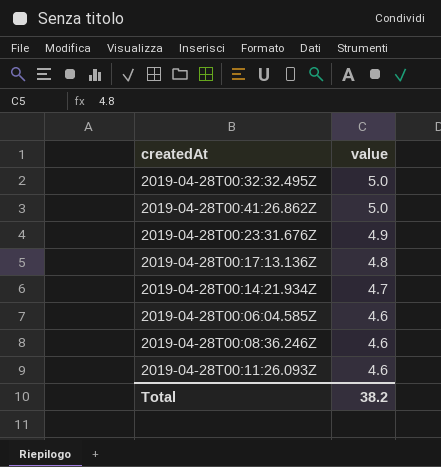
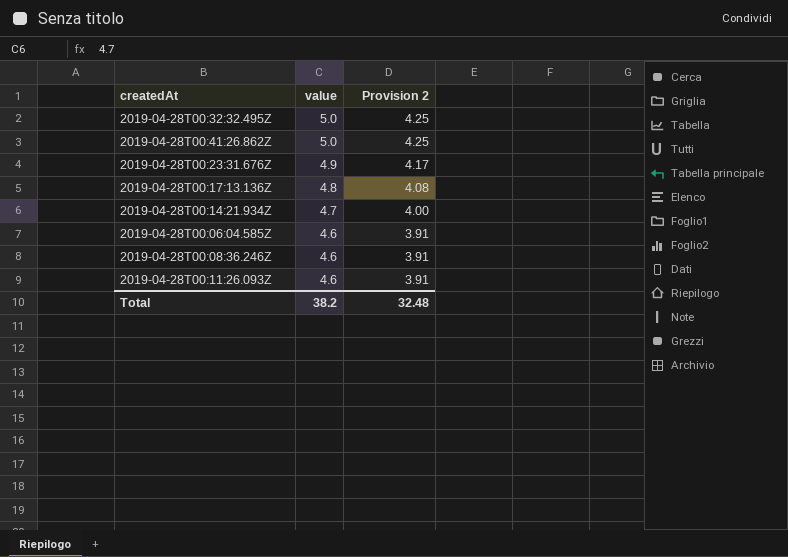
column Provision 2 | formula: none -> [value] * 0.85

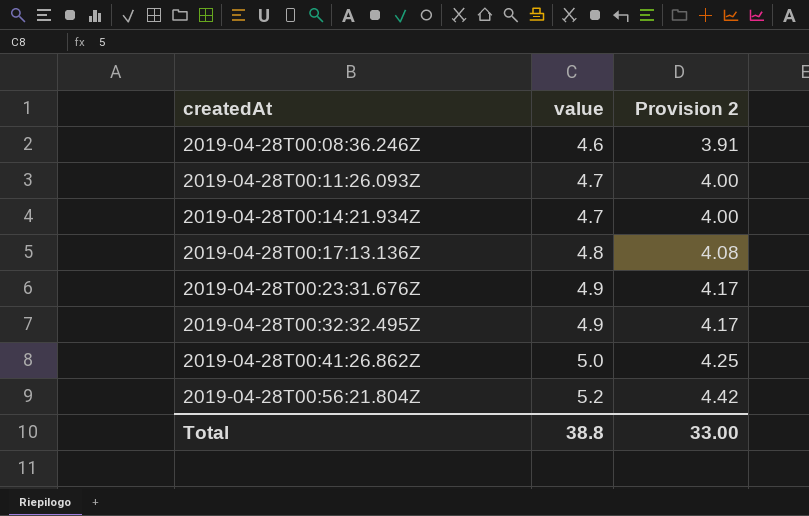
row order: value descending -> createdAt ascending
row 2019-04-28T00:06:04.585Z: 4.6 | 3.91 -> none
2019-04-28T00:11:26.093Z | value: 4.6 -> 4.7
2019-04-28T00:11:26.093Z | Provision 2: 3.91 -> 4.00
2019-04-28T00:32:32.495Z | value: 5.0 -> 4.9
2019-04-28T00:32:32.495Z | Provision 2: 4.25 -> 4.17
row 2019-04-28T00:56:21.804Z: none -> 5.2 | 4.42
Total | value: 38.2 -> 38.8
Total | Provision 2: 32.48 -> 33.00

